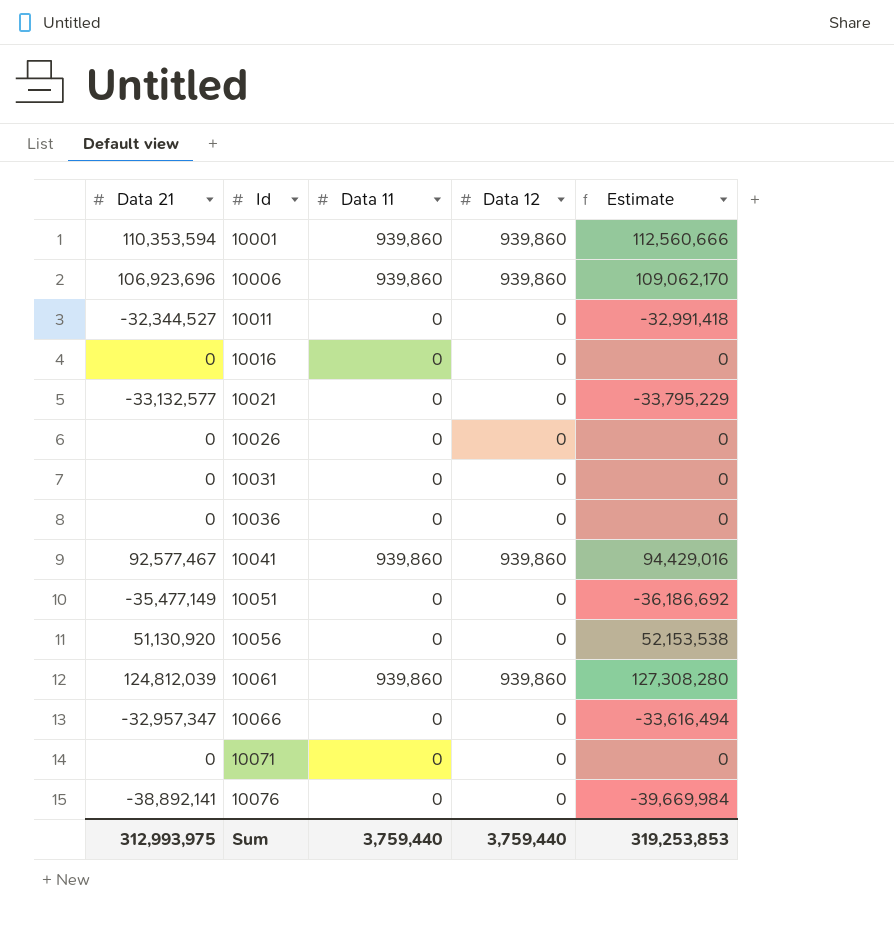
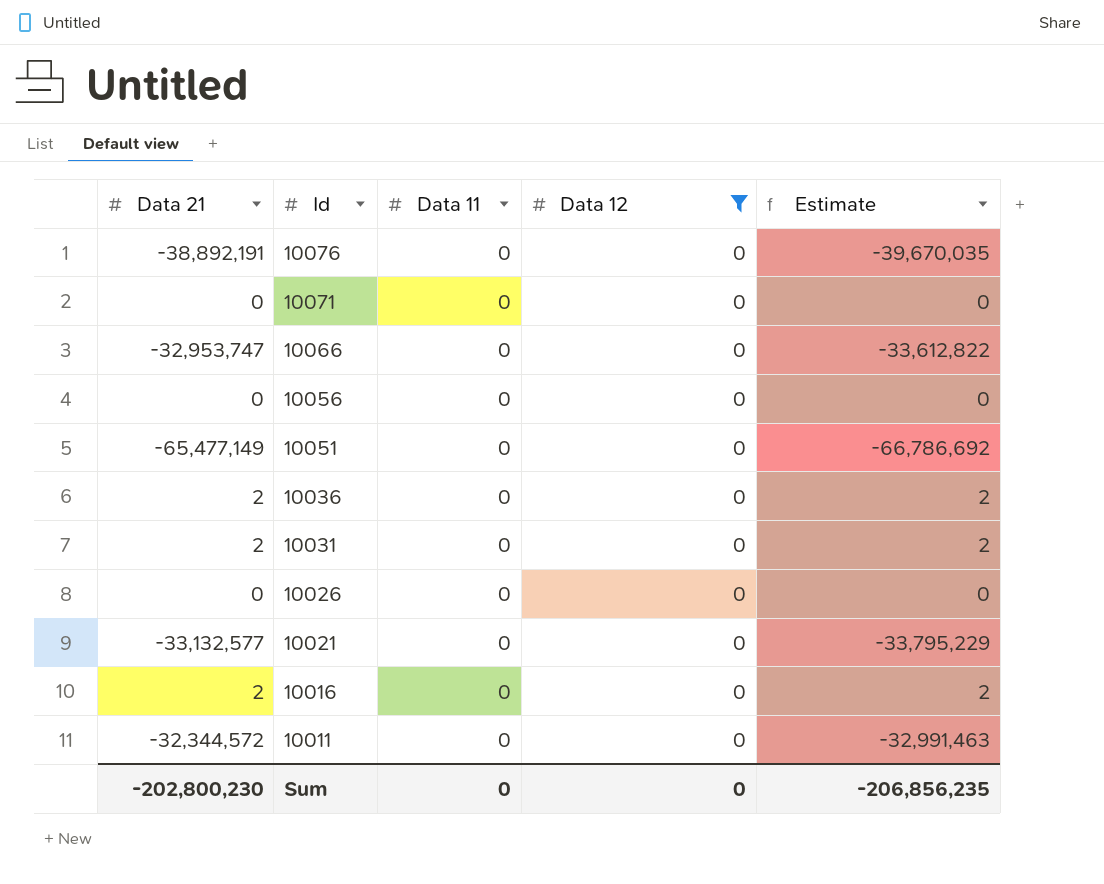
filter: none -> Data 12 = 0
row order: Id ascending -> Id descending
10076 | Data 21: -38,892,141 -> -38,892,191
10076 | Estimate: -39,669,984 -> -39,670,035
10066 | Data 21: -32,957,347 -> -32,953,747
10066 | Estimate: -33,616,494 -> -33,612,822
10056 | Data 21: 51,130,920 -> 0
10056 | Estimate: 52,153,538 -> 0
10051 | Data 21: -35,477,149 -> -65,477,149
10051 | Estimate: -36,186,692 -> -66,786,692
10036 | Data 21: 0 -> 2
10036 | Estimate: 0 -> 2
10031 | Data 21: 0 -> 2
10031 | Estimate: 0 -> 2
10016 | Data 21: 0 -> 2
10016 | Estimate: 0 -> 2
10011 | Data 21: -32,344,527 -> -32,344,572
10011 | Estimate: -32,991,418 -> -32,991,463
Sum | Data 21: 312,993,975 -> -202,800,230
Sum | Data 11: 3,759,440 -> 0
Sum | Data 12: 3,759,440 -> 0
Sum | Estimate: 319,253,853 -> -206,856,235

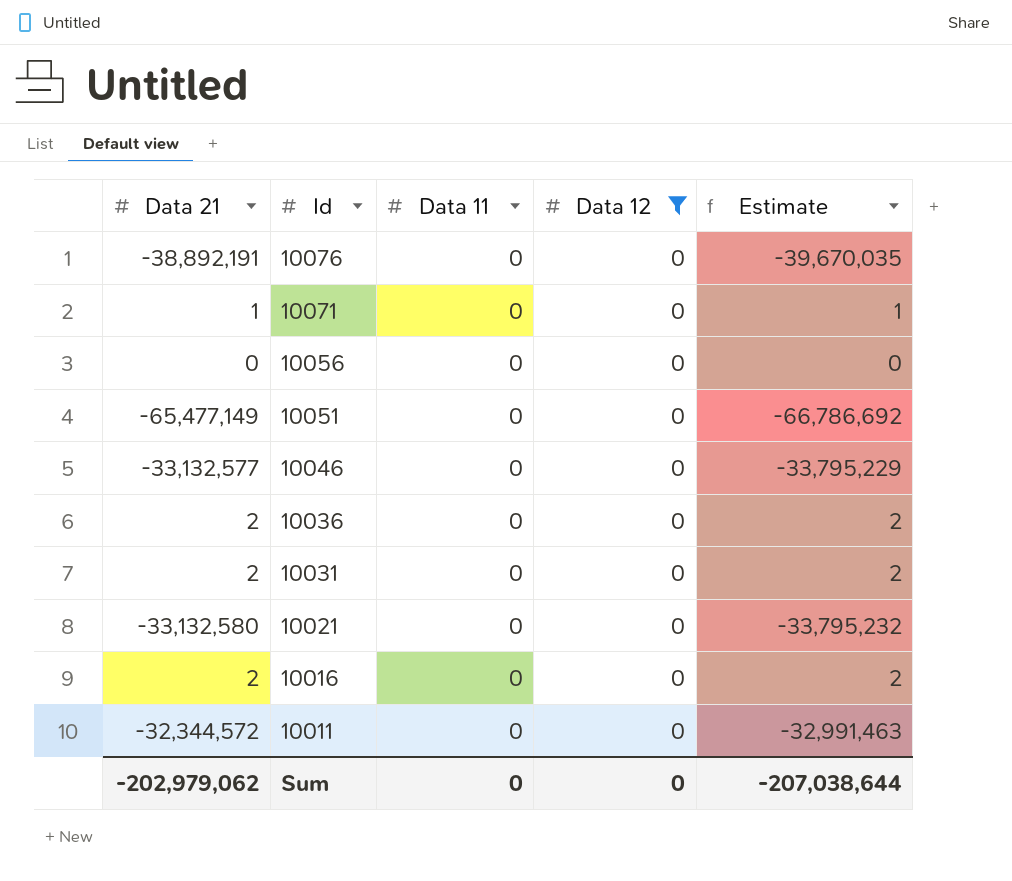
row 10066: -32,953,747 | 0 | 0 | -33,612,822 -> none
row 10026: 0 | 0 | 0 | 0 -> none
10071 | Data 21: 0 -> 1
10071 | Estimate: 0 -> 1
row 10046: none -> -33,132,577 | 0 | 0 | -33,795,229
10021 | Data 21: -33,132,577 -> -33,132,580
10021 | Estimate: -33,795,229 -> -33,795,232
Sum | Data 21: -202,800,230 -> -202,979,062
Sum | Estimate: -206,856,235 -> -207,038,644

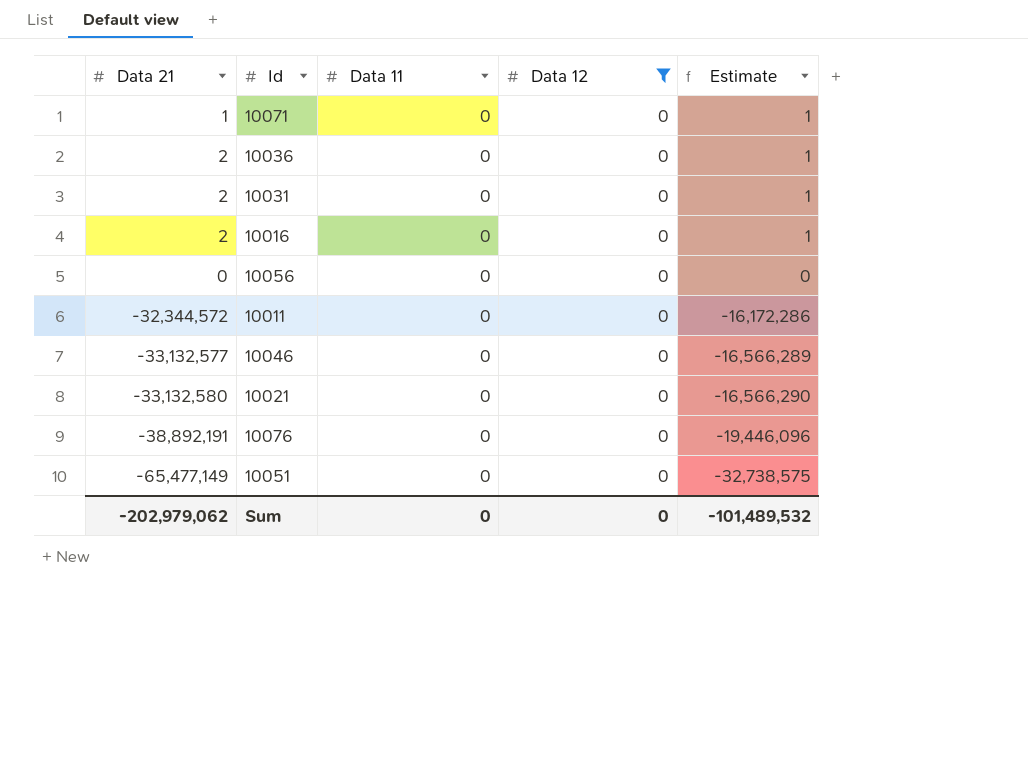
row order: Id descending -> Estimate descending
column Estimate | formula: [Data 21] * 1.02 -> [Data 21] * 0.5
Sum | Estimate: -207,038,644 -> -101,489,532

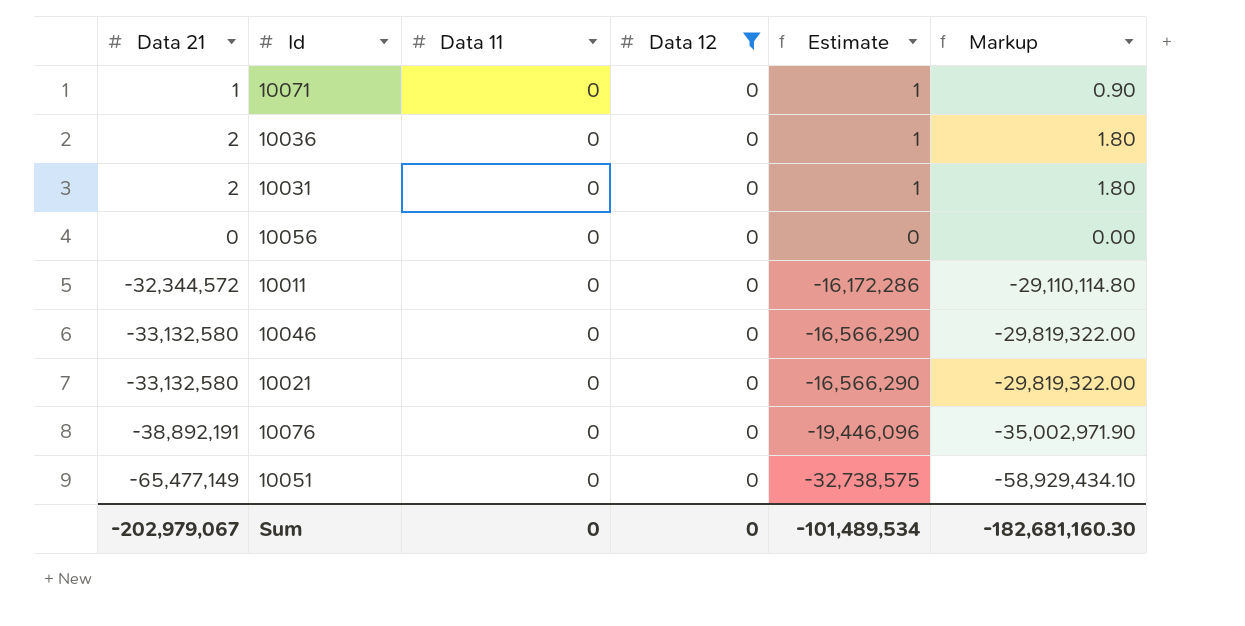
column Markup | formula: none -> [Data 21] * 0.9
row 10016: 2 | 0 | 0 | 1 -> none
10046 | Data 21: -33,132,577 -> -33,132,580
10046 | Estimate: -16,566,289 -> -16,566,290
Sum | Data 21: -202,979,062 -> -202,979,067
Sum | Estimate: -101,489,532 -> -101,489,534

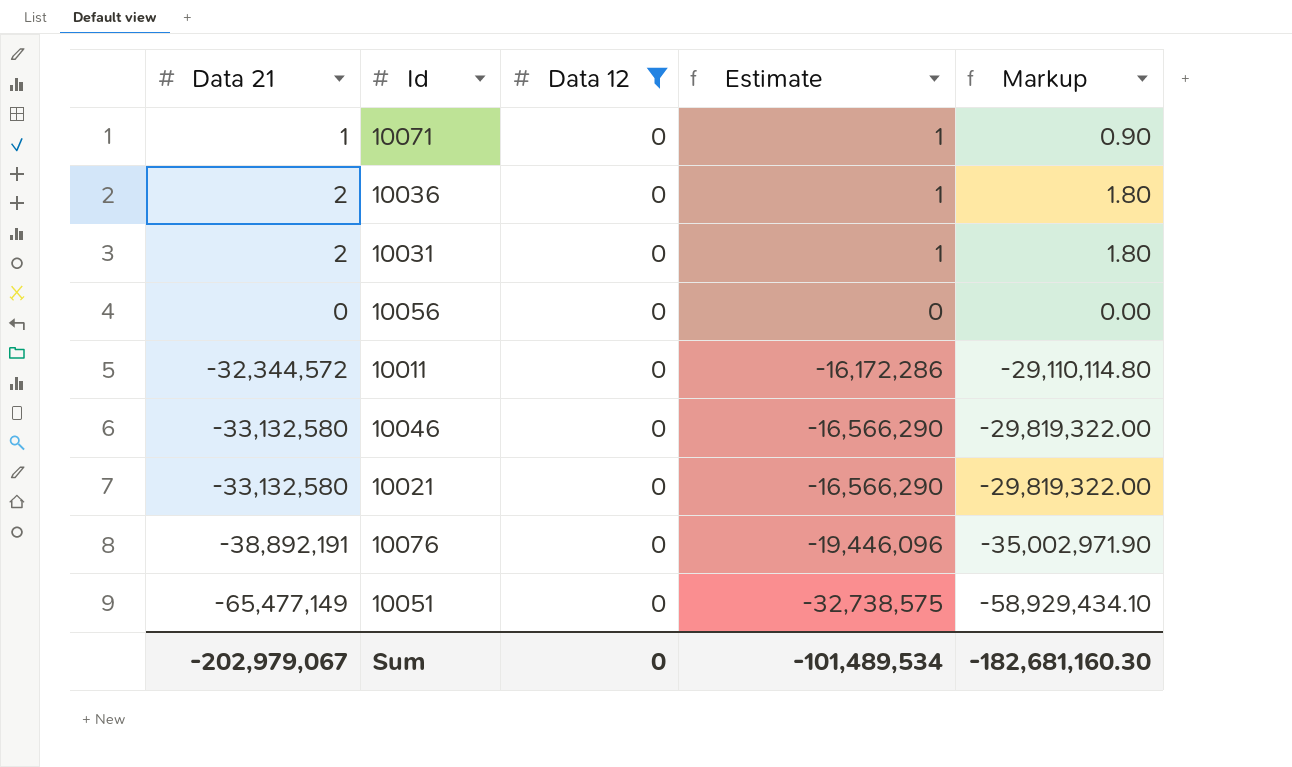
column Data 11 | position: 3 -> none

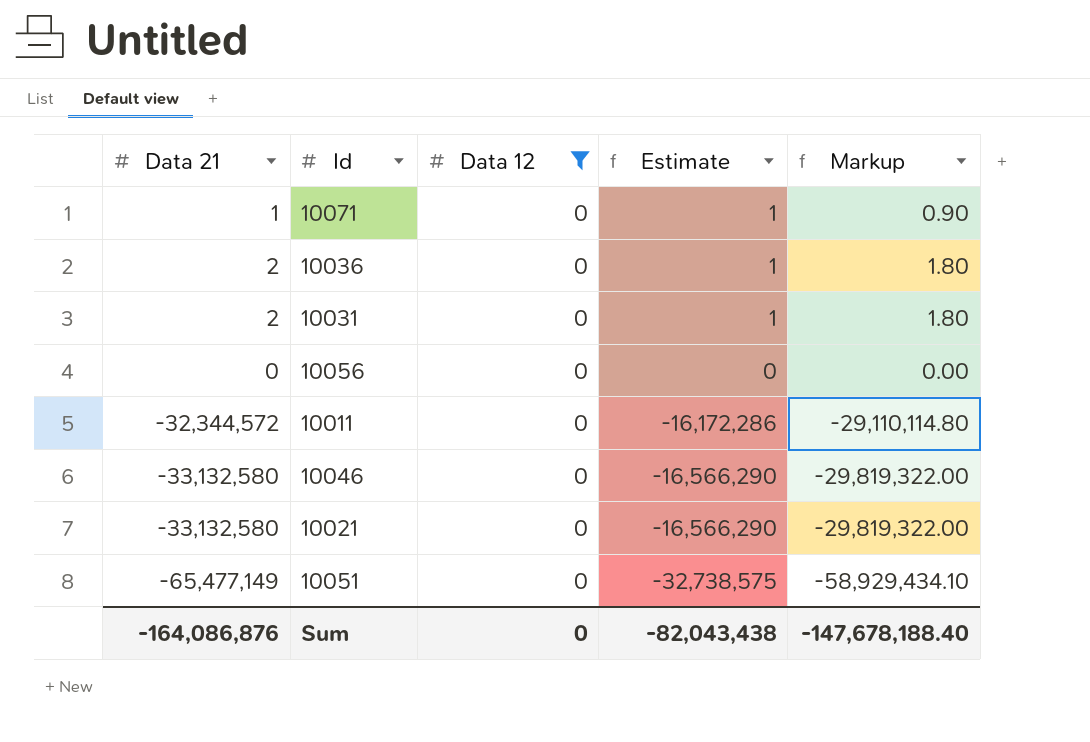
row 10076: -38,892,191 | 0 | -19,446,096 | -35,002,971.90 -> none
Sum | Data 21: -202,979,067 -> -164,086,876
Sum | Estimate: -101,489,534 -> -82,043,438
Sum | Markup: -182,681,160.30 -> -147,678,188.40

